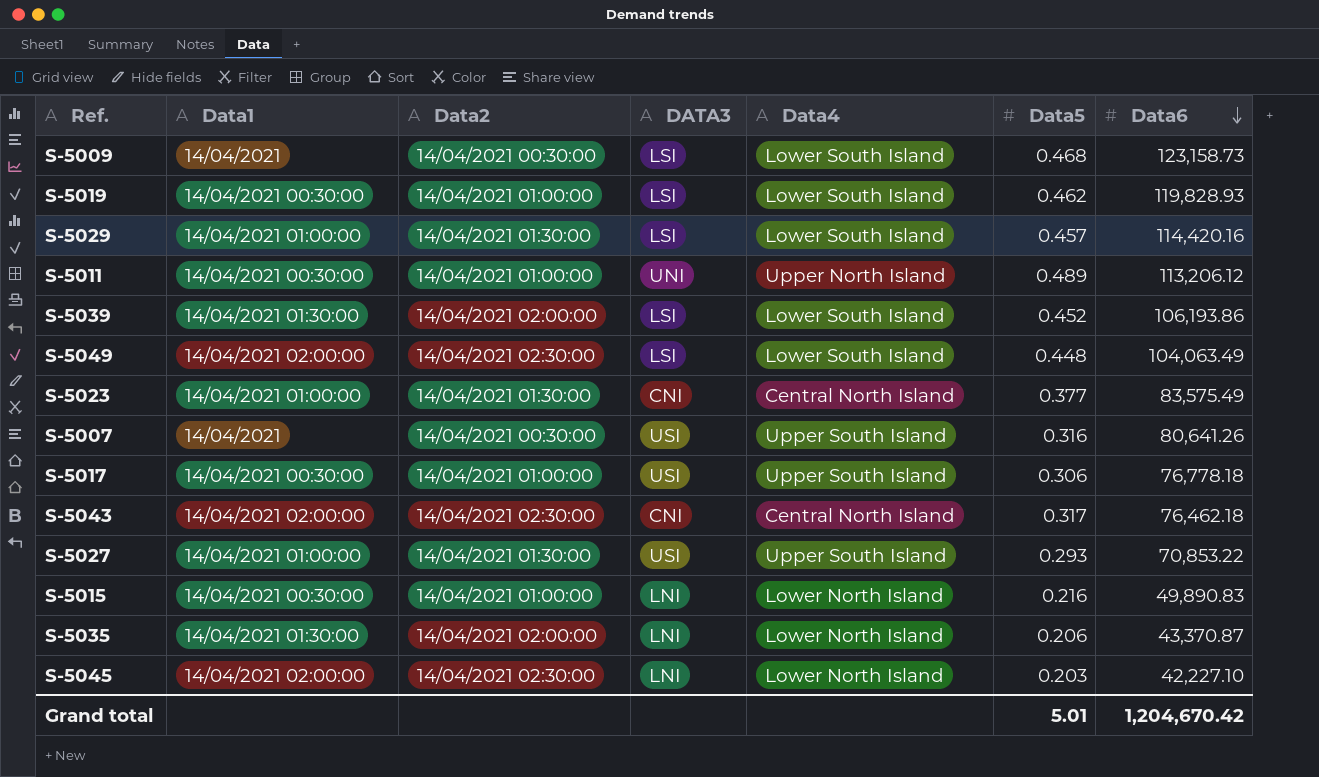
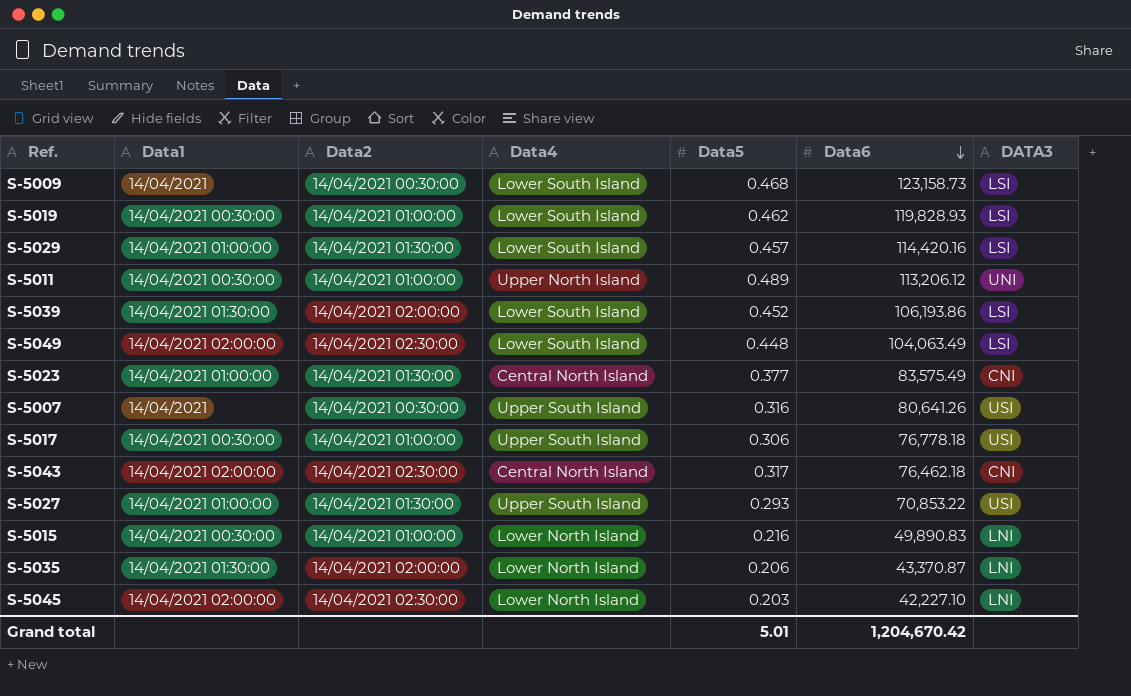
column DATA3 | position: 4 -> 7

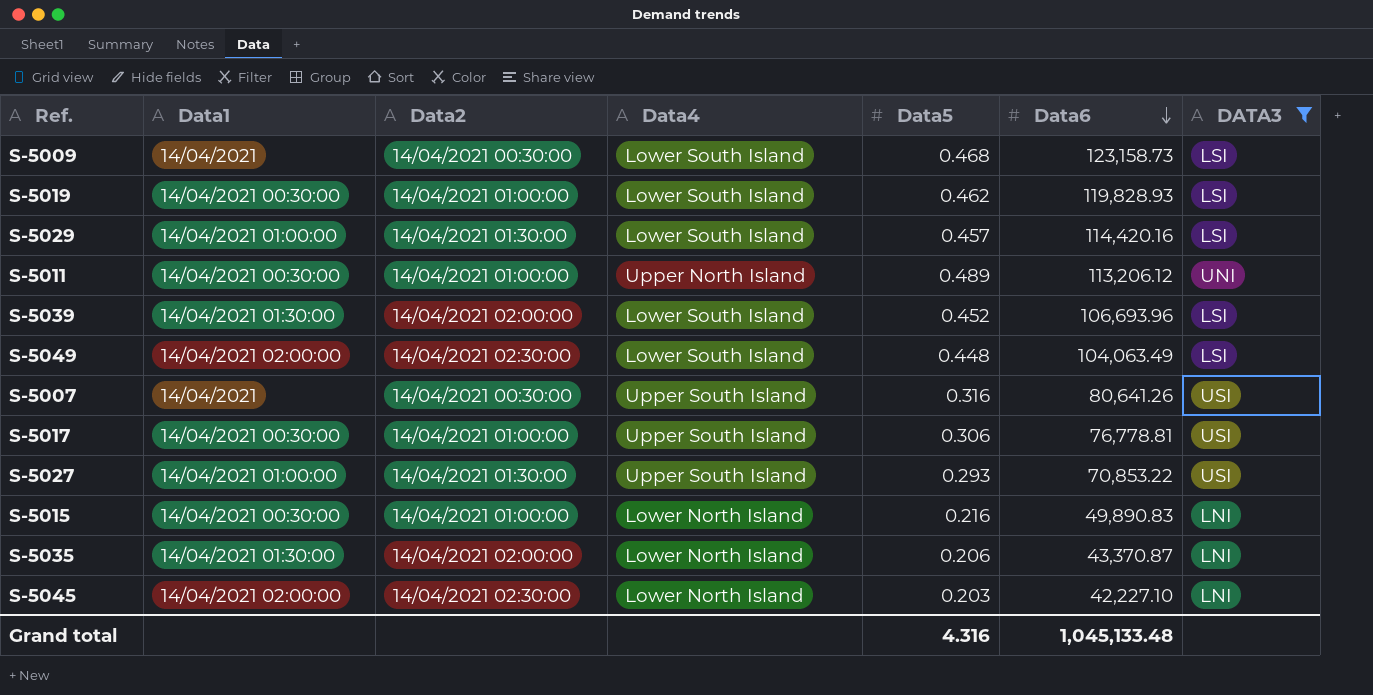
filter: none -> DATA3 != CNI
S-5039 | Data6: 106,193.86 -> 106,693.96
S-5017 | Data6: 76,778.18 -> 76,778.81
Grand total | Data5: 5.01 -> 4.316
Grand total | Data6: 1,204,670.42 -> 1,045,133.48

